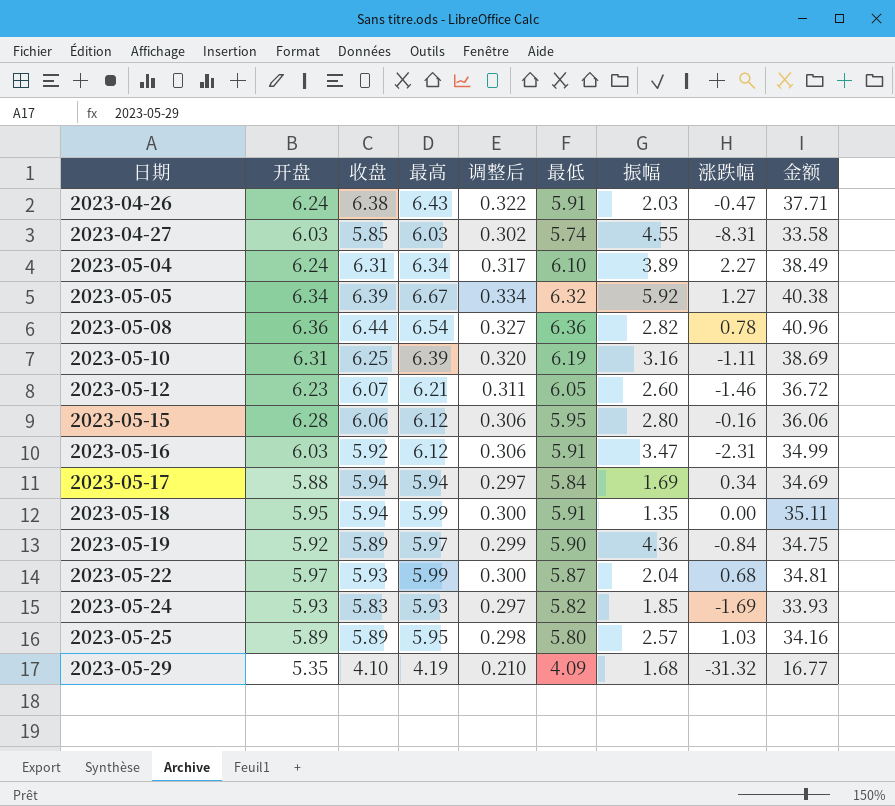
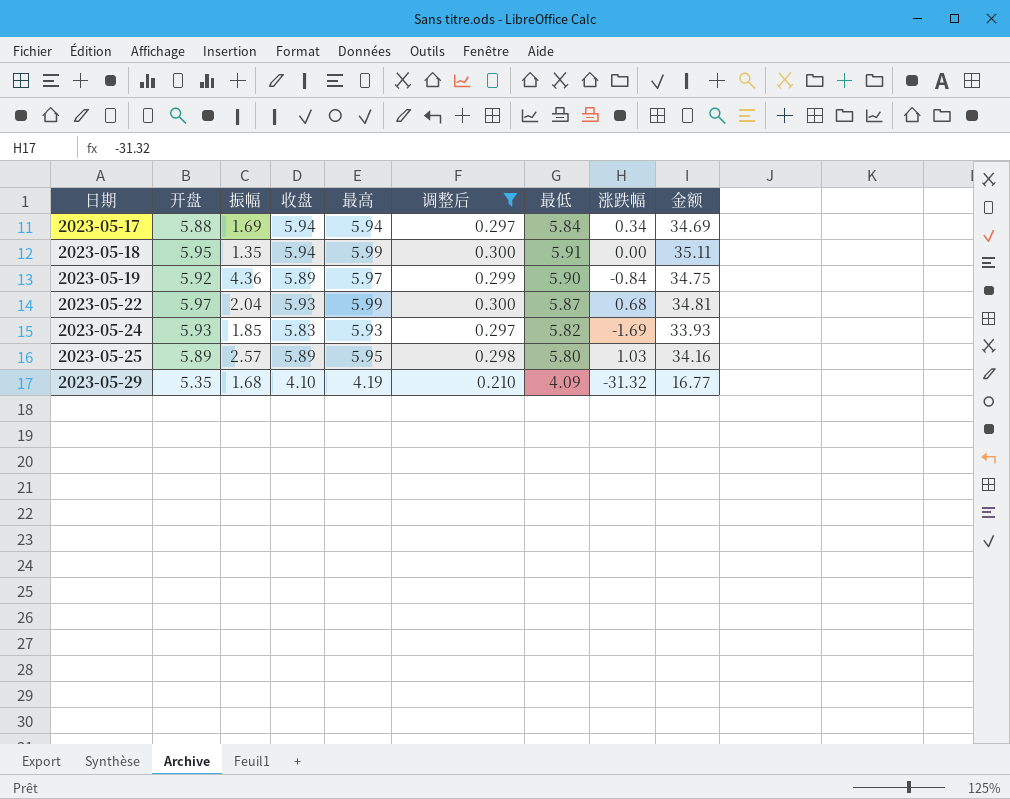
filter: none -> 调整后 <= 0.300
column 振幅 | position: 7 -> 3

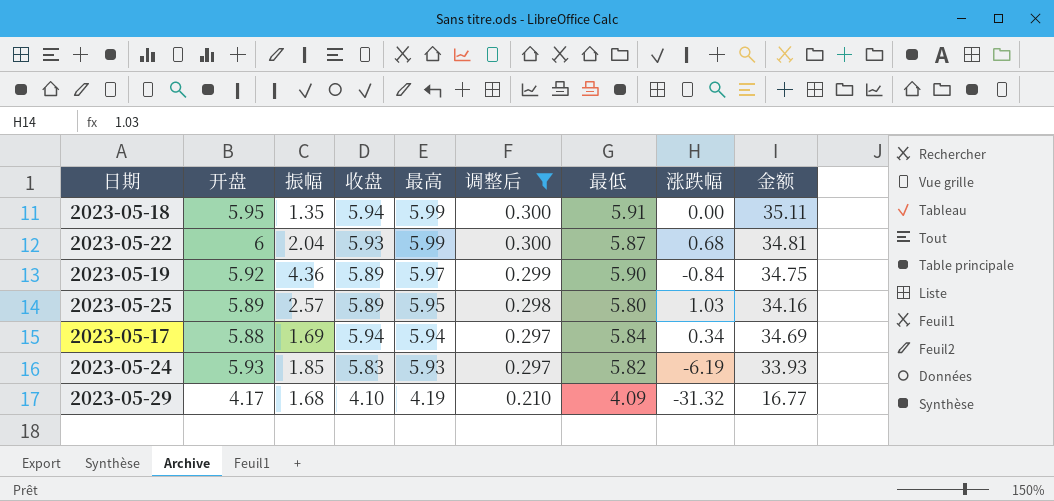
row order: 日期 ascending -> 最高 descending
2023-05-22 | 开盘: 5.97 -> 6
2023-05-24 | 涨跌幅: -1.69 -> -6.19
2023-05-29 | 开盘: 5.35 -> 4.17

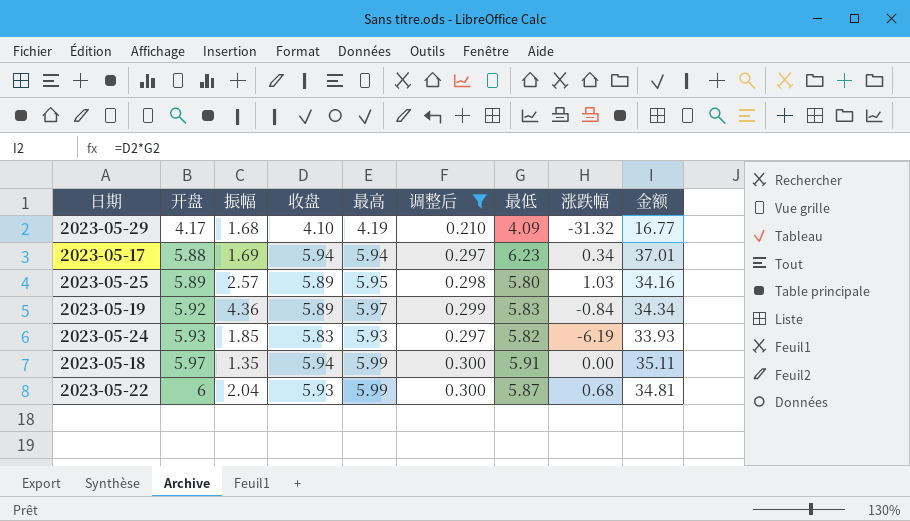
row order: 最高 descending -> 开盘 ascending
2023-05-17 | 最低: 5.84 -> 6.23
2023-05-17 | 金额: 34.69 -> 37.01
2023-05-19 | 最低: 5.90 -> 5.83
2023-05-19 | 金额: 34.75 -> 34.34
2023-05-18 | 开盘: 5.95 -> 5.97

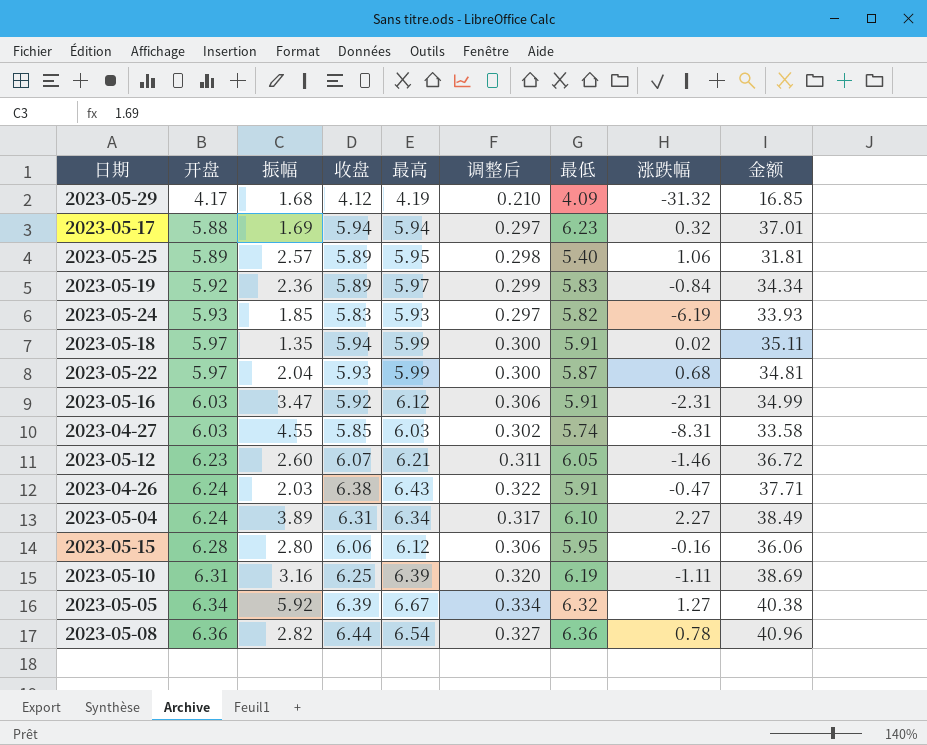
filter: 调整后 <= 0.300 -> none
2023-05-29 | 收盘: 4.10 -> 4.12
2023-05-29 | 金额: 16.77 -> 16.85
2023-05-17 | 涨跌幅: 0.34 -> 0.32
2023-05-25 | 最低: 5.80 -> 5.40
2023-05-25 | 涨跌幅: 1.03 -> 1.06
2023-05-25 | 金额: 34.16 -> 31.81
2023-05-19 | 振幅: 4.36 -> 2.36
2023-05-18 | 涨跌幅: 0.00 -> 0.02
2023-05-22 | 开盘: 6 -> 5.97

